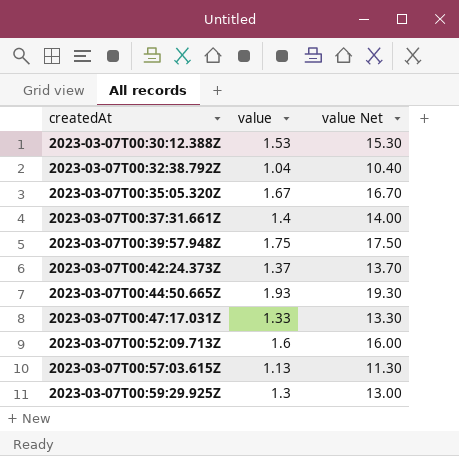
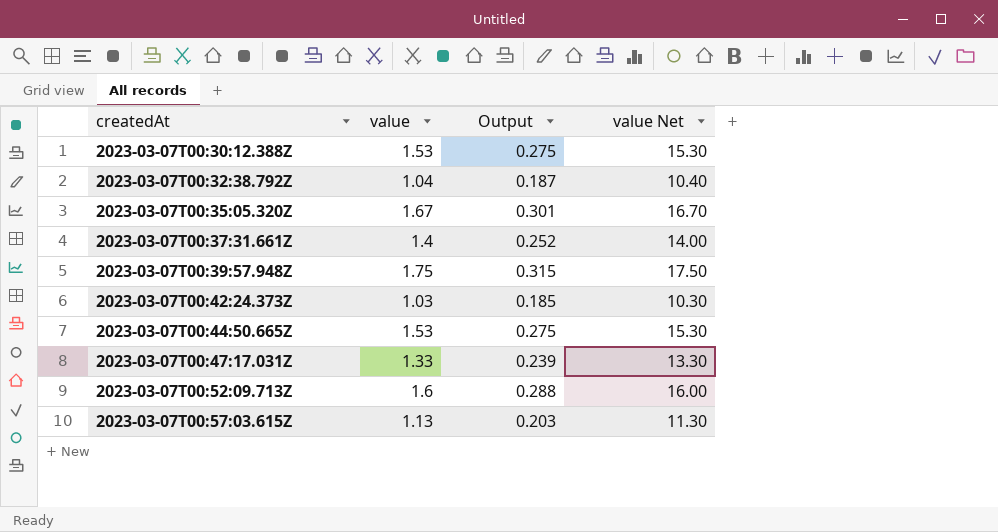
column Output | formula: none -> [value] * 0.18
row 2023-03-07T00:59:29.925Z: 1.3 | 13.00 -> none
2023-03-07T00:42:24.373Z | value: 1.37 -> 1.03
2023-03-07T00:42:24.373Z | value Net: 13.70 -> 10.30
2023-03-07T00:44:50.665Z | value: 1.93 -> 1.53
2023-03-07T00:44:50.665Z | value Net: 19.30 -> 15.30

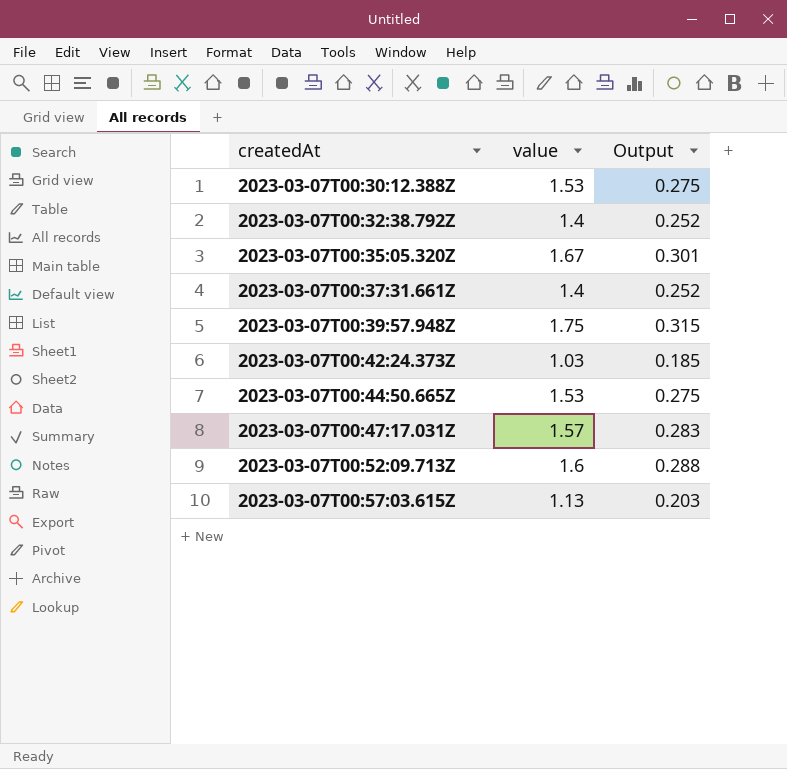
column value Net | formula: [value] * 10 -> none
2023-03-07T00:32:38.792Z | value: 1.04 -> 1.4
2023-03-07T00:32:38.792Z | Output: 0.187 -> 0.252
2023-03-07T00:47:17.031Z | value: 1.33 -> 1.57
2023-03-07T00:47:17.031Z | Output: 0.239 -> 0.283

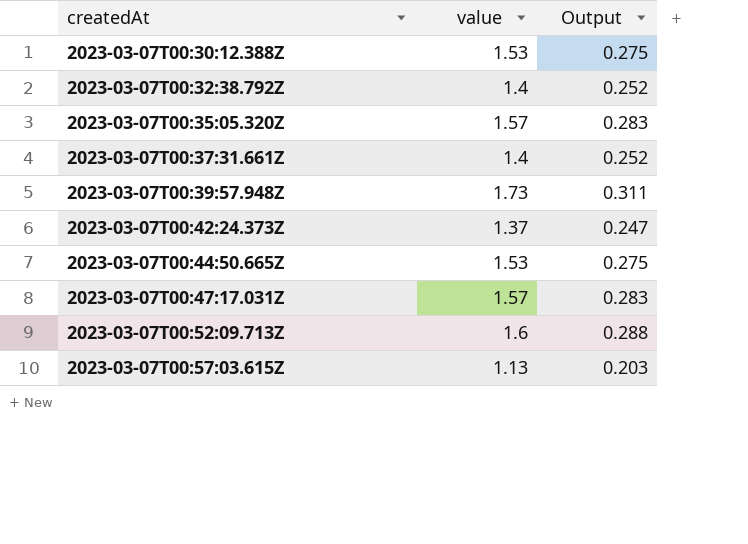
2023-03-07T00:35:05.320Z | value: 1.67 -> 1.57
2023-03-07T00:35:05.320Z | Output: 0.301 -> 0.283
2023-03-07T00:39:57.948Z | value: 1.75 -> 1.73
2023-03-07T00:39:57.948Z | Output: 0.315 -> 0.311
2023-03-07T00:42:24.373Z | value: 1.03 -> 1.37
2023-03-07T00:42:24.373Z | Output: 0.185 -> 0.247

